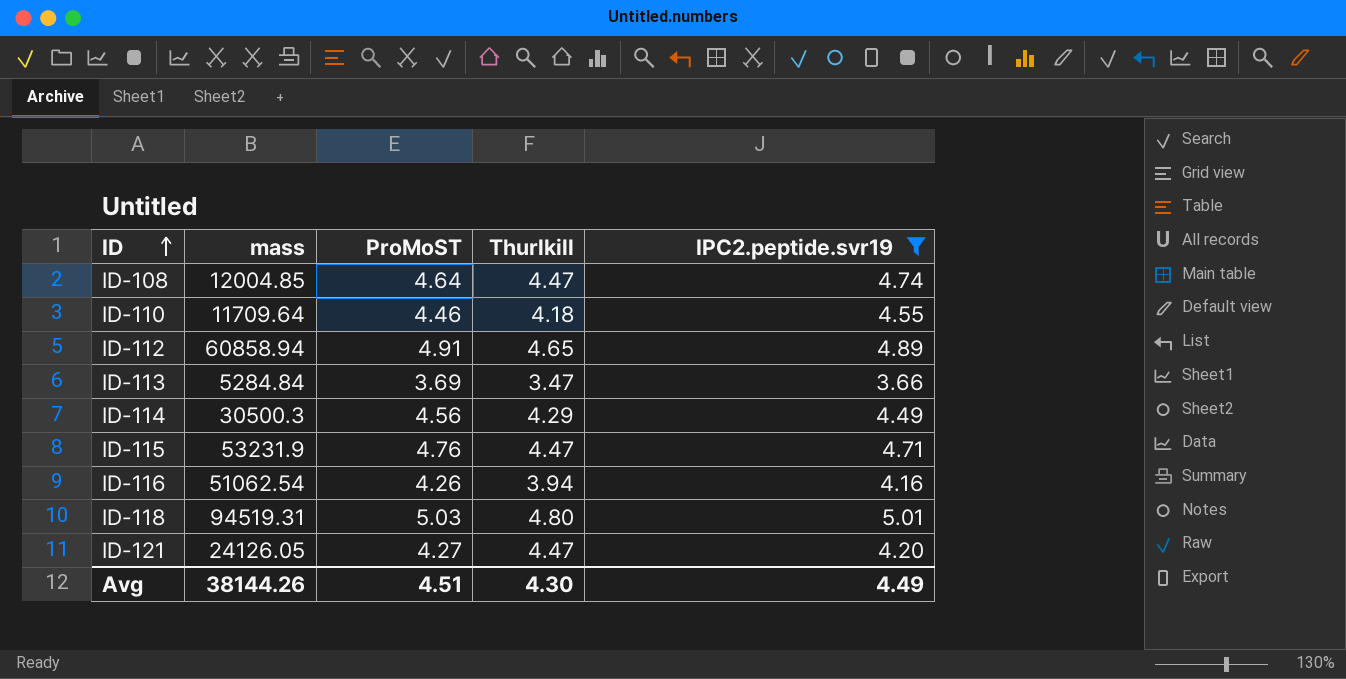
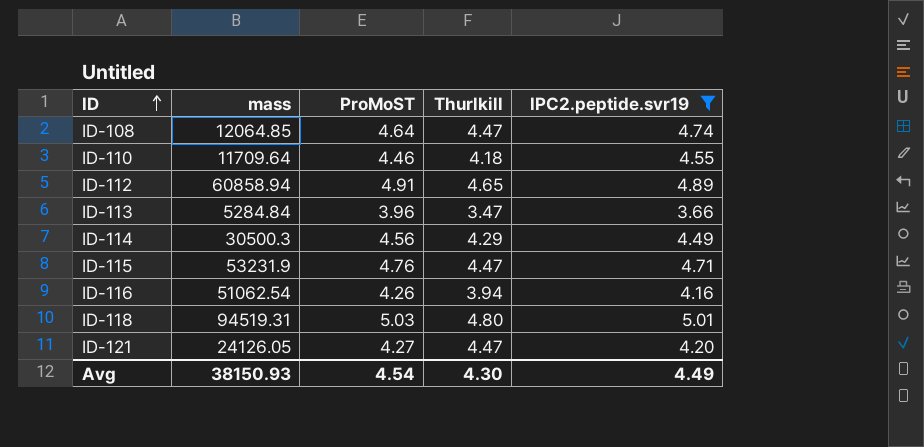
ID-108 | mass: 12004.85 -> 12064.85
ID-113 | ProMoST: 3.69 -> 3.96
Avg | mass: 38144.26 -> 38150.93
Avg | ProMoST: 4.51 -> 4.54

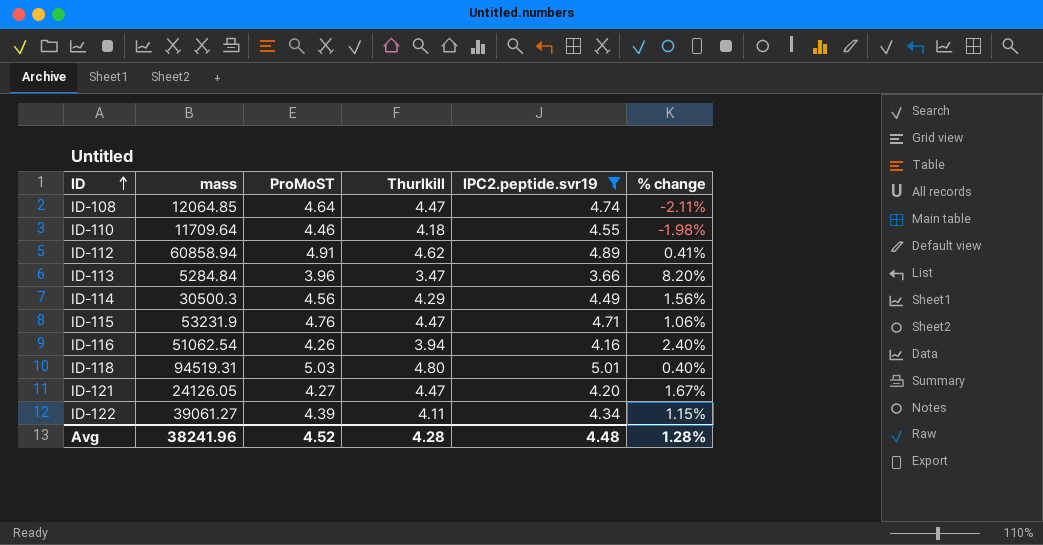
column % change | formula: none -> ([ProMoST] - [IPC2.peptide.svr19]) / [IPC2.peptide.svr19]
ID-112 | Thurlkill: 4.65 -> 4.62
row ID-122: none -> 39061.27 | 4.39 | 4.11 | 4.34 | 1.15%
Avg | mass: 38150.93 -> 38241.96
Avg | ProMoST: 4.54 -> 4.52
Avg | Thurlkill: 4.30 -> 4.28
Avg | IPC2.peptide.svr19: 4.49 -> 4.48

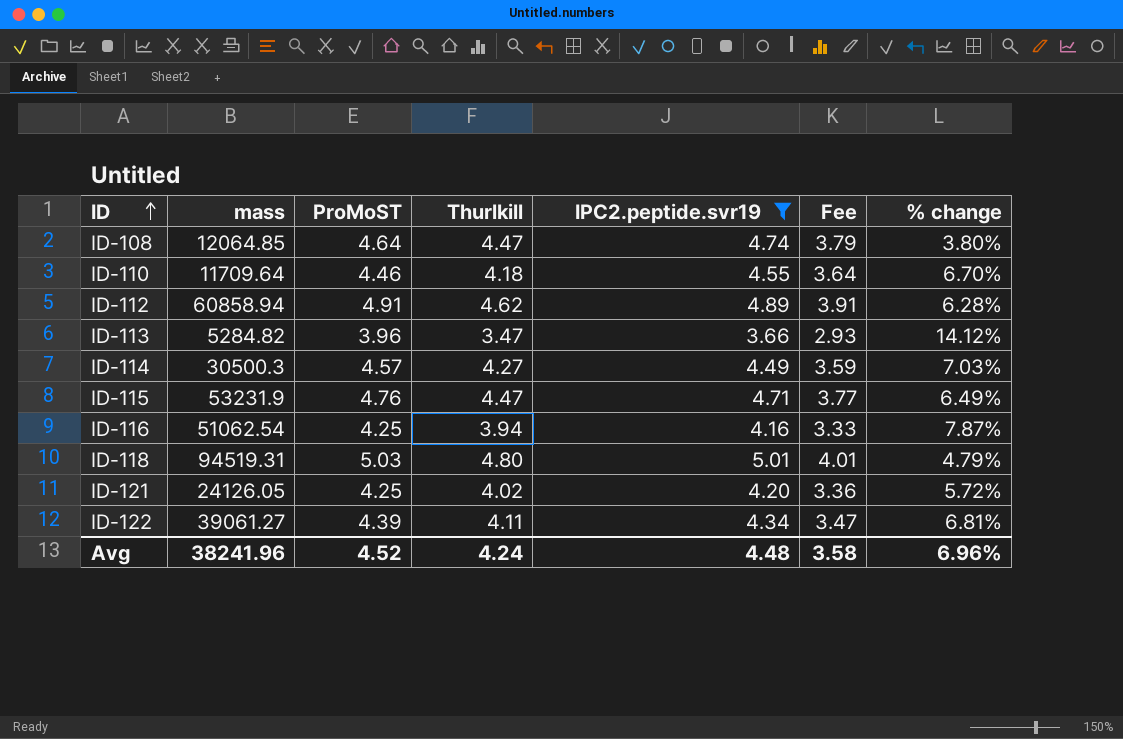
column Fee | formula: none -> [IPC2.peptide.svr19] * 0.8
column % change | formula: ([ProMoST] - [IPC2.peptide.svr19]) / [IPC2.peptide.svr19] -> ([ProMoST] - [Thurlkill]) / [Thurlkill]
ID-113 | mass: 5284.84 -> 5284.82
ID-114 | ProMoST: 4.56 -> 4.57
ID-114 | Thurlkill: 4.29 -> 4.27
ID-116 | ProMoST: 4.26 -> 4.25
ID-121 | ProMoST: 4.27 -> 4.25
ID-121 | Thurlkill: 4.47 -> 4.02
Avg | Thurlkill: 4.28 -> 4.24
Avg | % change: 1.28% -> 6.96%

